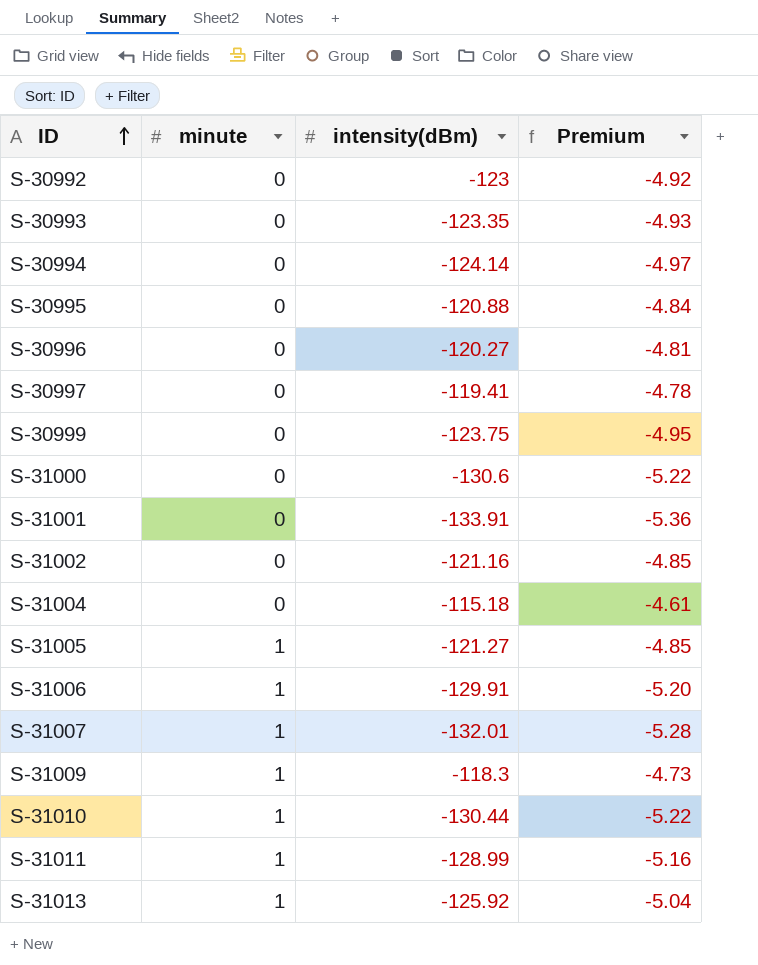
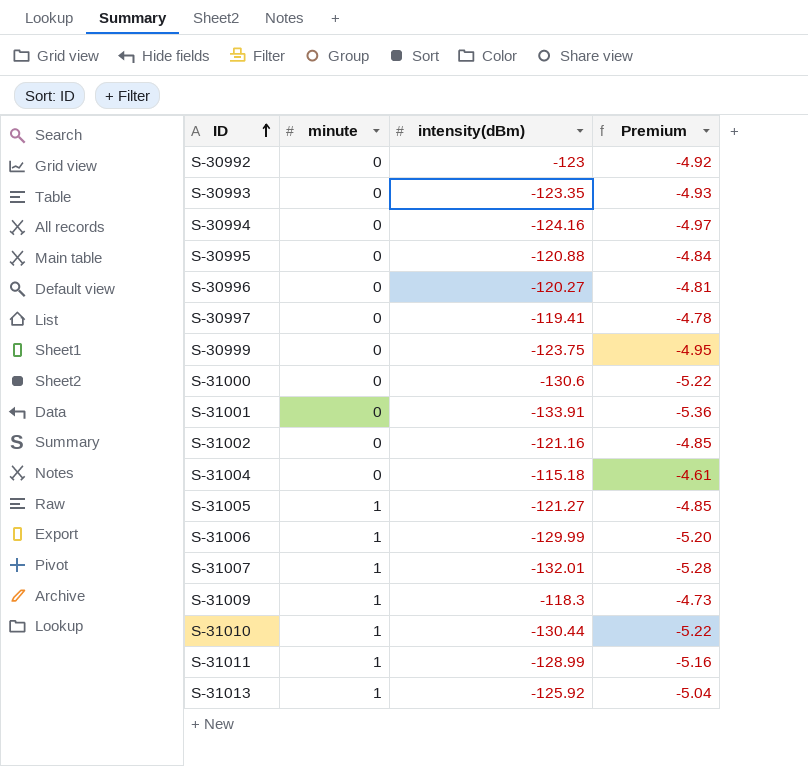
S-30994 | intensity(dBm): -124.14 -> -124.16
S-31006 | intensity(dBm): -129.91 -> -129.99

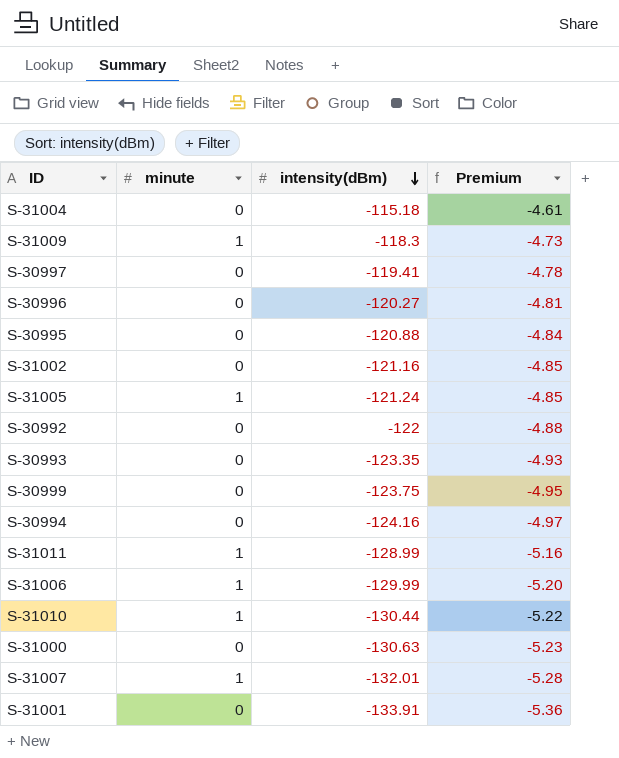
row order: ID ascending -> intensity(dBm) descending
row S-31013: 1 | -125.92 | -5.04 -> none
S-31005 | intensity(dBm): -121.27 -> -121.24
S-30992 | intensity(dBm): -123 -> -122
S-30992 | Premium: -4.92 -> -4.88
S-31000 | intensity(dBm): -130.6 -> -130.63
S-31000 | Premium: -5.22 -> -5.23

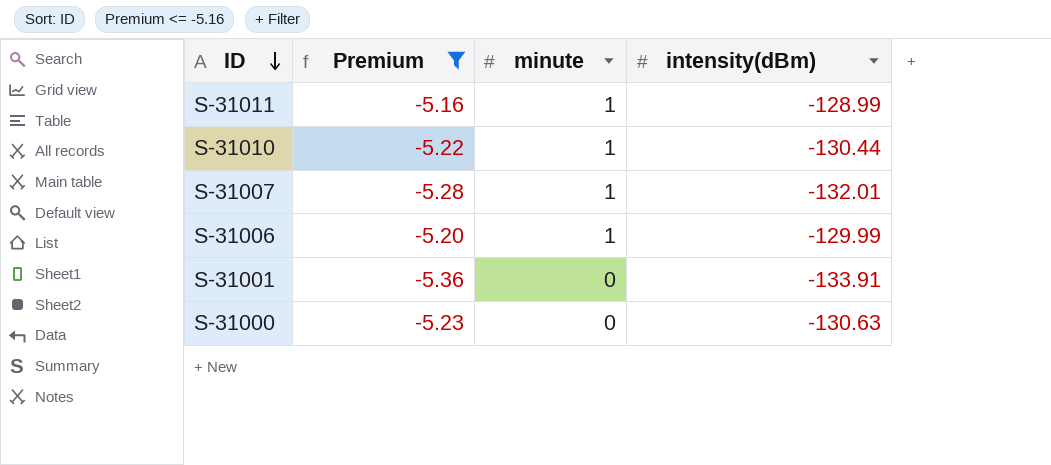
filter: none -> Premium <= -5.16
row order: intensity(dBm) descending -> ID descending
column Premium | position: 4 -> 2

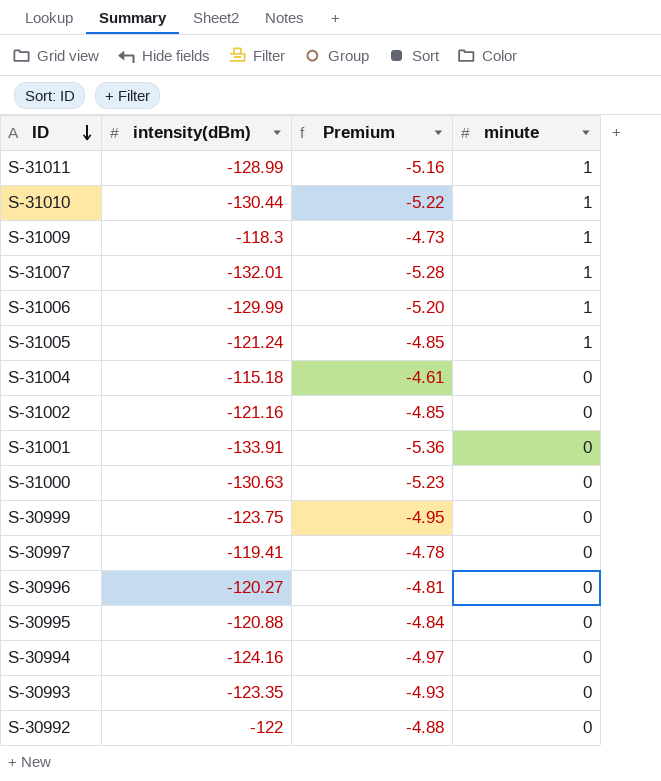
filter: Premium <= -5.16 -> none
column intensity(dBm) | position: 4 -> 2

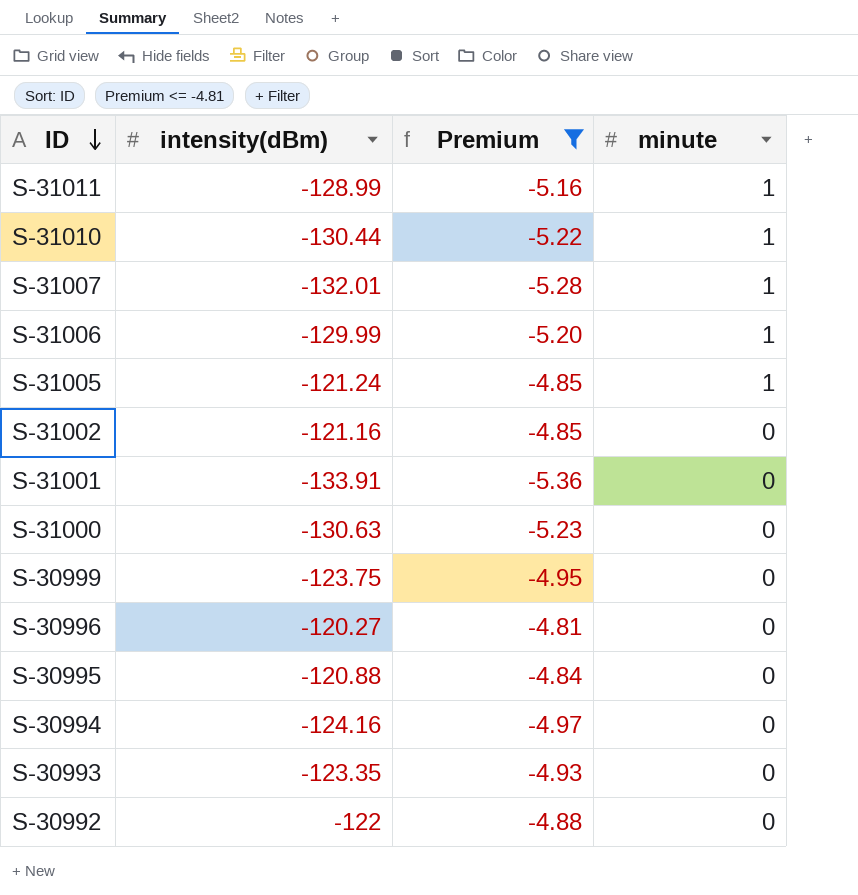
filter: none -> Premium <= -4.81

